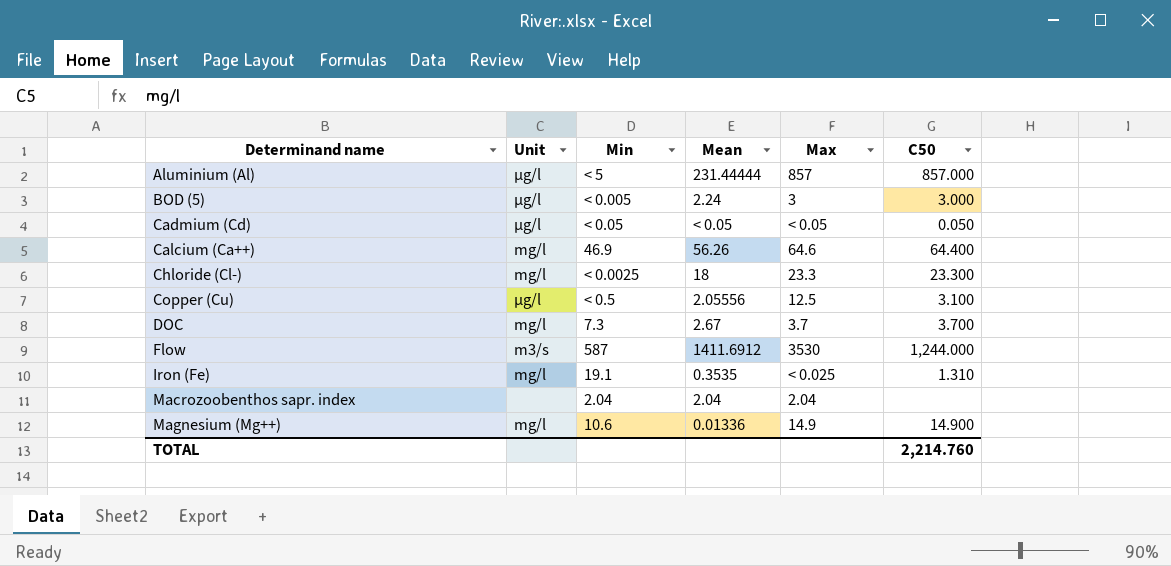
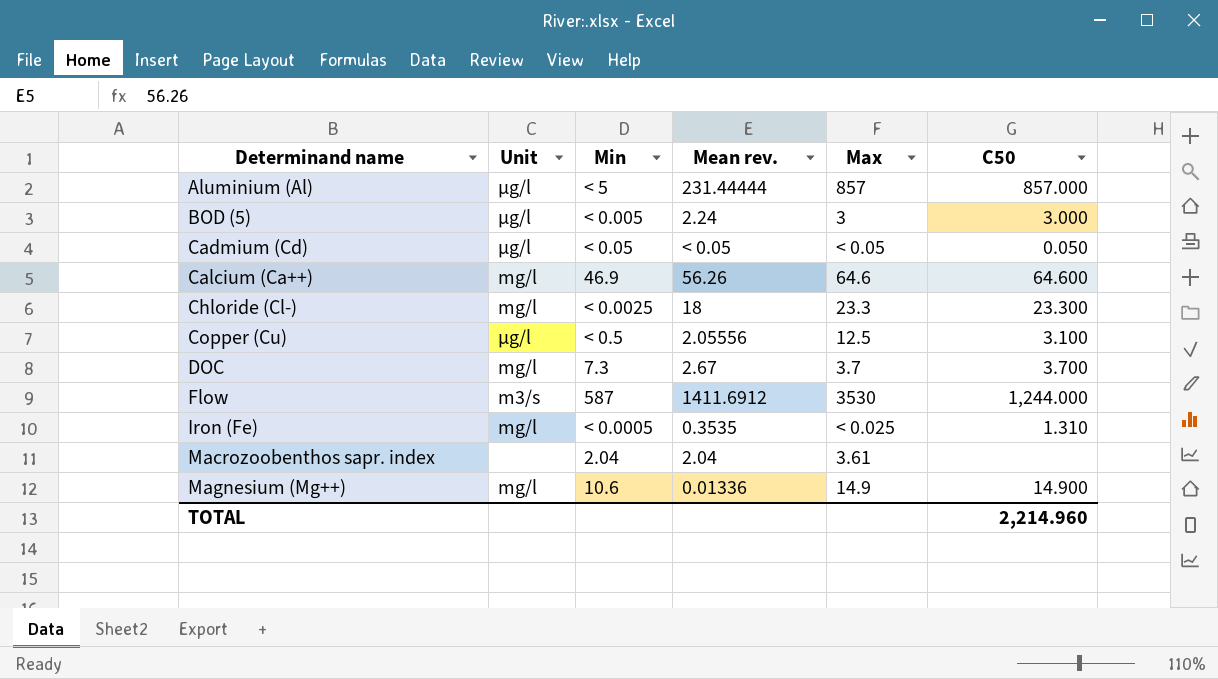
column name: Mean -> Mean rev.
Calcium (Ca++) | C50: 64.400 -> 64.600
Iron (Fe) | Min: 19.1 -> < 0.0005
Macrozoobenthos sapr. index | Max: 2.04 -> 3.61
TOTAL | C50: 2,214.760 -> 2,214.960

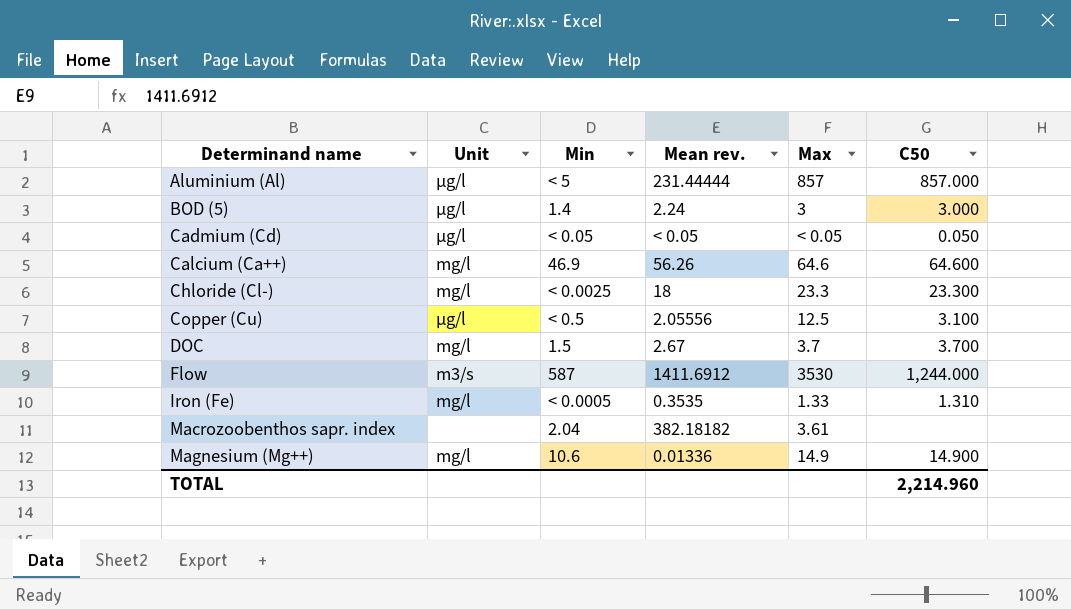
BOD (5) | Min: < 0.005 -> 1.4
DOC | Min: 7.3 -> 1.5
Iron (Fe) | Max: < 0.025 -> 1.33
Macrozoobenthos sapr. index | Mean rev.: 2.04 -> 382.18182

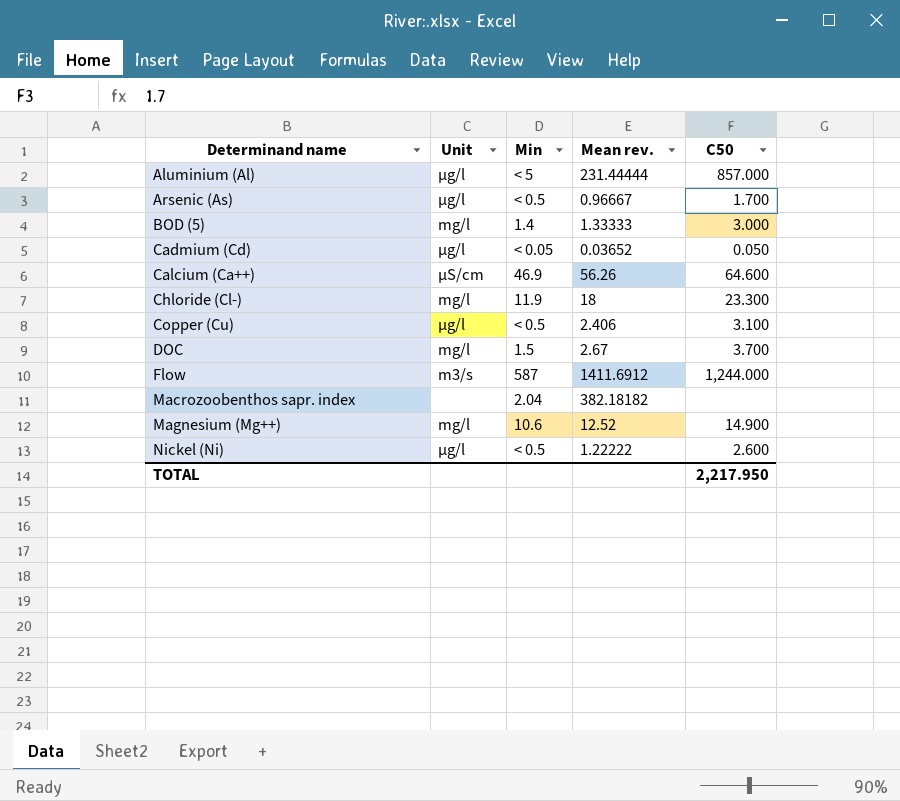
column Max | position: 5 -> none
row Iron (Fe): mg/l | < 0.0005 | 0.3535 | 1.33 | 1.310 -> none
row Arsenic (As): none -> µg/l | < 0.5 | 0.96667 | 1.700
BOD (5) | Unit: µg/l -> mg/l
BOD (5) | Mean rev.: 2.24 -> 1.33333
Cadmium (Cd) | Mean rev.: < 0.05 -> 0.03652
Calcium (Ca++) | Unit: mg/l -> µS/cm
Chloride (Cl-) | Min: < 0.0025 -> 11.9
Copper (Cu) | Mean rev.: 2.05556 -> 2.406
Magnesium (Mg++) | Mean rev.: 0.01336 -> 12.52
row Nickel (Ni): none -> µg/l | < 0.5 | 1.22222 | 2.600
TOTAL | C50: 2,214.960 -> 2,217.950

